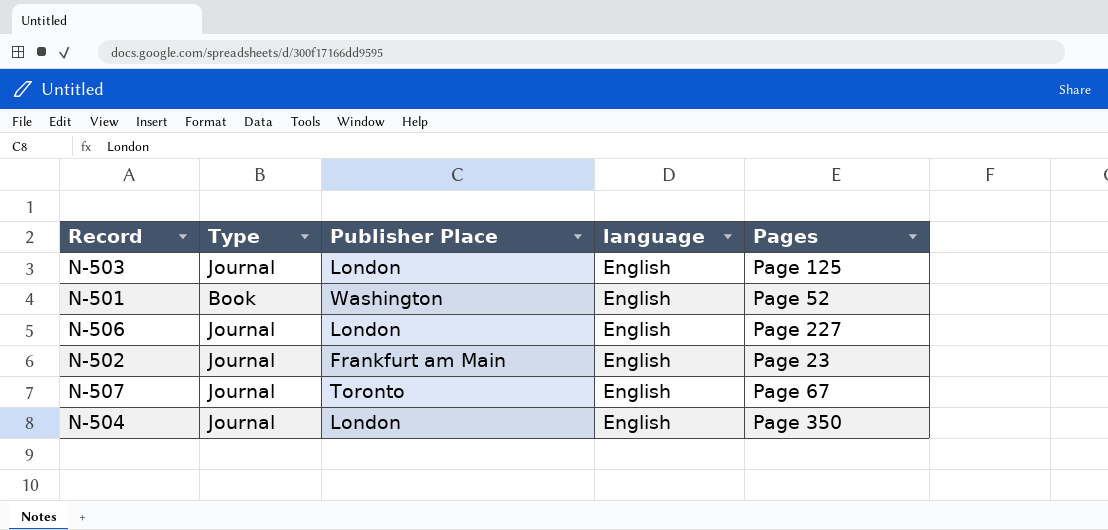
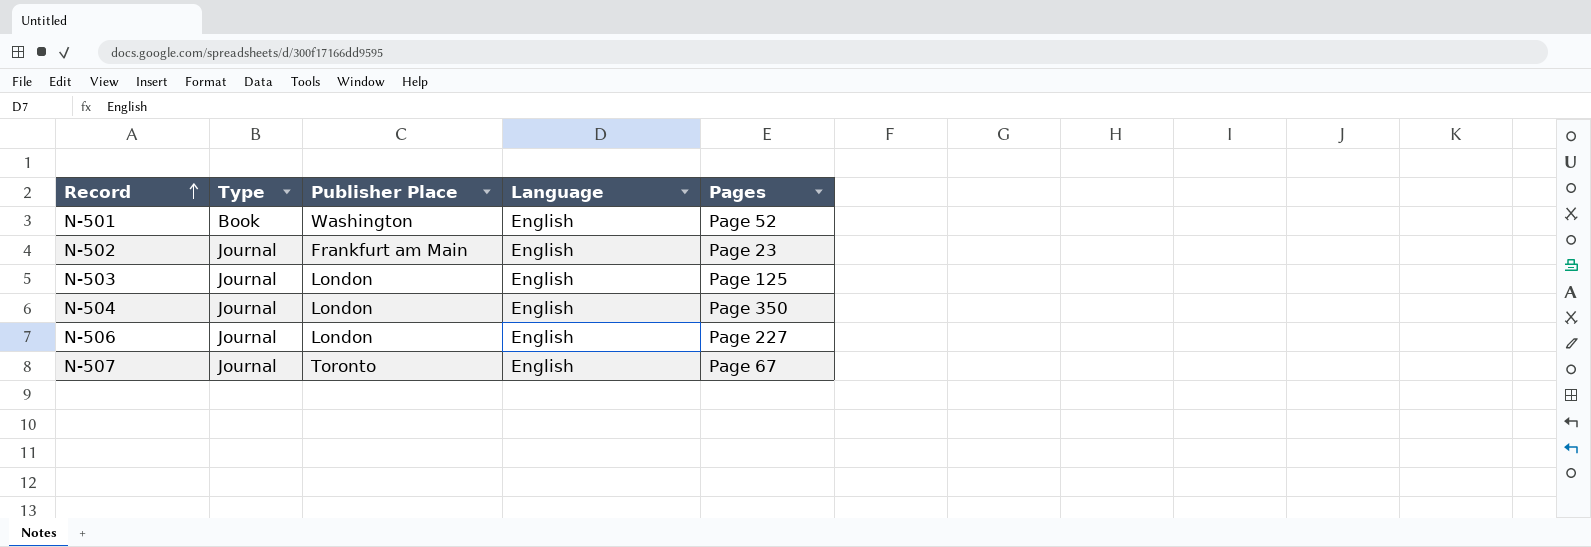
row order: none -> Record ascending
column name: language -> Language

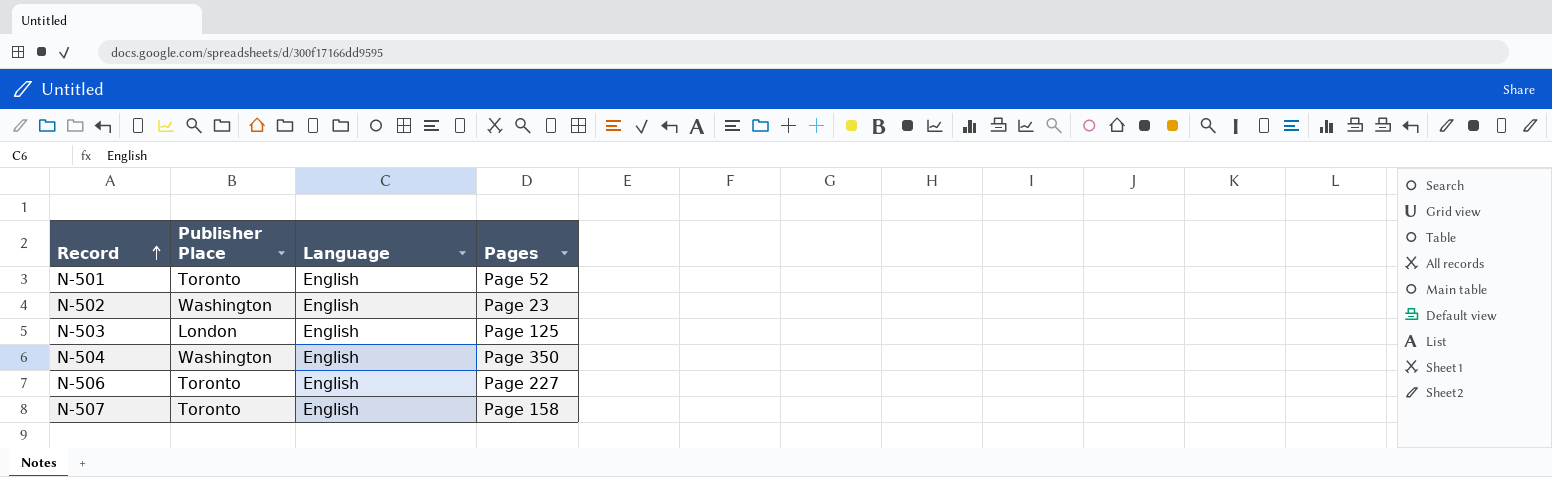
column Type | position: 2 -> none
N-501 | Publisher Place: Washington -> Toronto
N-502 | Publisher Place: Frankfurt am Main -> Washington
N-504 | Publisher Place: London -> Washington
N-506 | Publisher Place: London -> Toronto
N-507 | Pages: Page 67 -> Page 158

